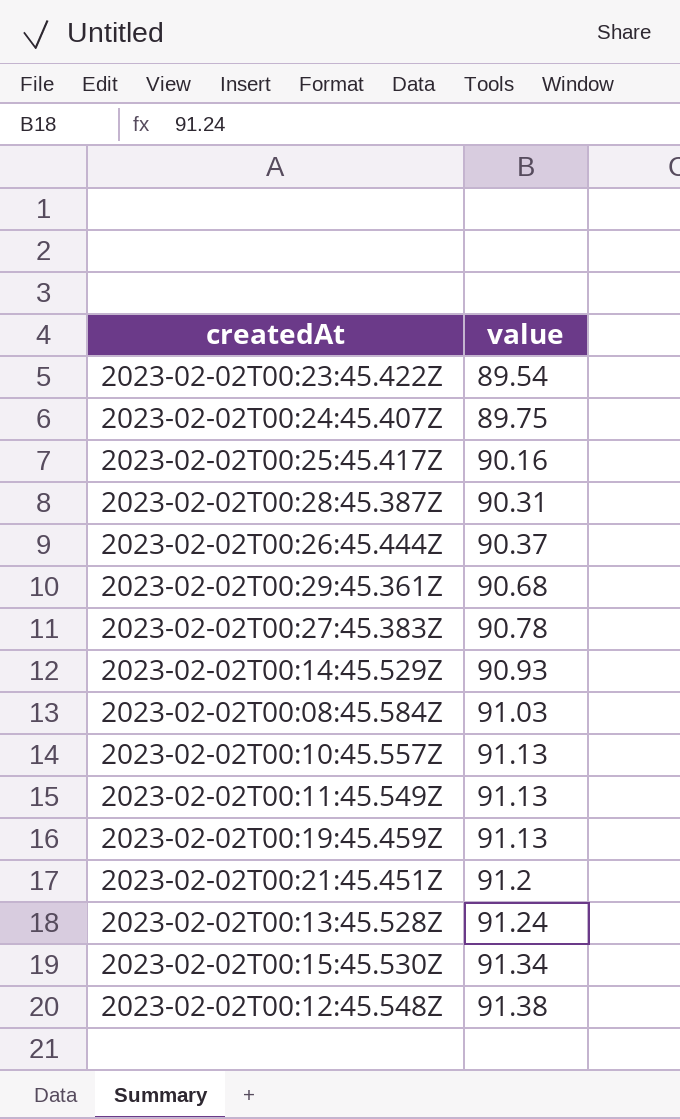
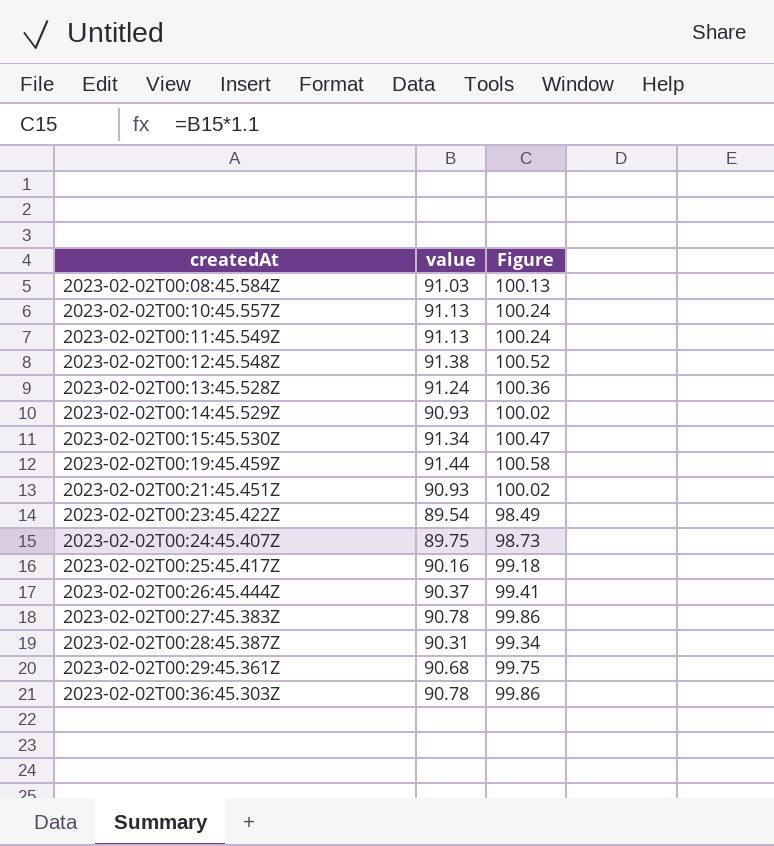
row order: value ascending -> createdAt ascending
column Figure | formula: none -> [value] * 1.1
2023-02-02T00:19:45.459Z | value: 91.13 -> 91.44
2023-02-02T00:21:45.451Z | value: 91.2 -> 90.93
row 2023-02-02T00:36:45.303Z: none -> 90.78 | 99.86

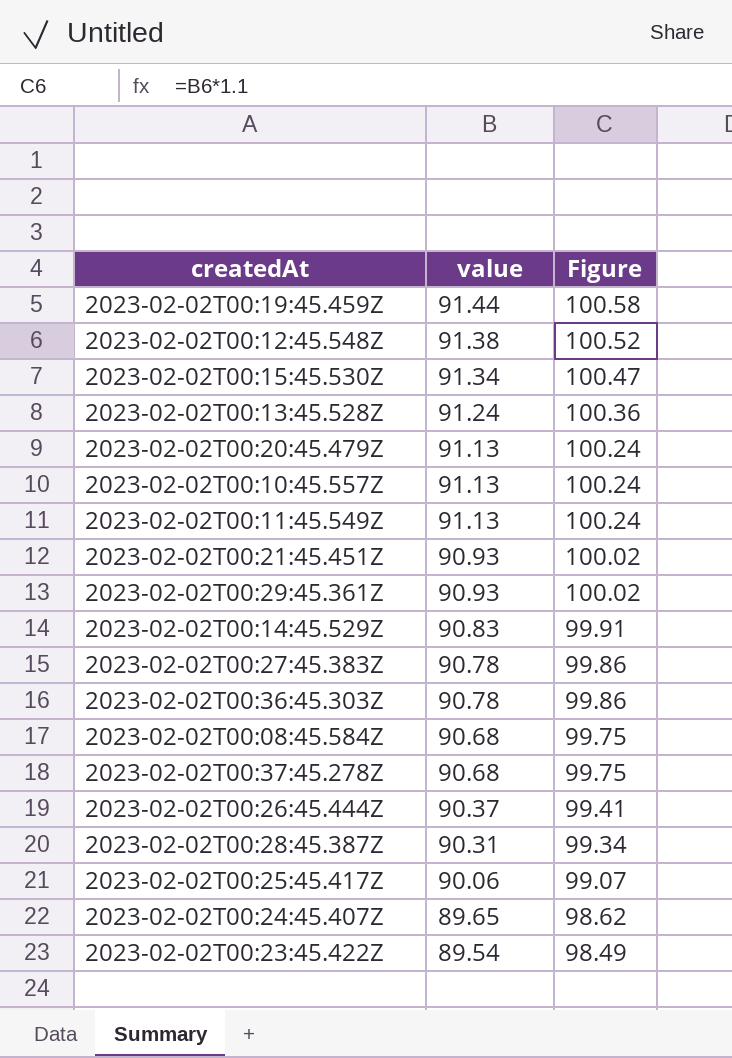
row order: createdAt ascending -> value descending
row 2023-02-02T00:20:45.479Z: none -> 91.13 | 100.24
2023-02-02T00:29:45.361Z | value: 90.68 -> 90.93
2023-02-02T00:29:45.361Z | Figure: 99.75 -> 100.02
2023-02-02T00:14:45.529Z | value: 90.93 -> 90.83
2023-02-02T00:14:45.529Z | Figure: 100.02 -> 99.91
2023-02-02T00:08:45.584Z | value: 91.03 -> 90.68
2023-02-02T00:08:45.584Z | Figure: 100.13 -> 99.75
row 2023-02-02T00:37:45.278Z: none -> 90.68 | 99.75
2023-02-02T00:25:45.417Z | value: 90.16 -> 90.06
2023-02-02T00:25:45.417Z | Figure: 99.18 -> 99.07
2023-02-02T00:24:45.407Z | value: 89.75 -> 89.65
2023-02-02T00:24:45.407Z | Figure: 98.73 -> 98.62

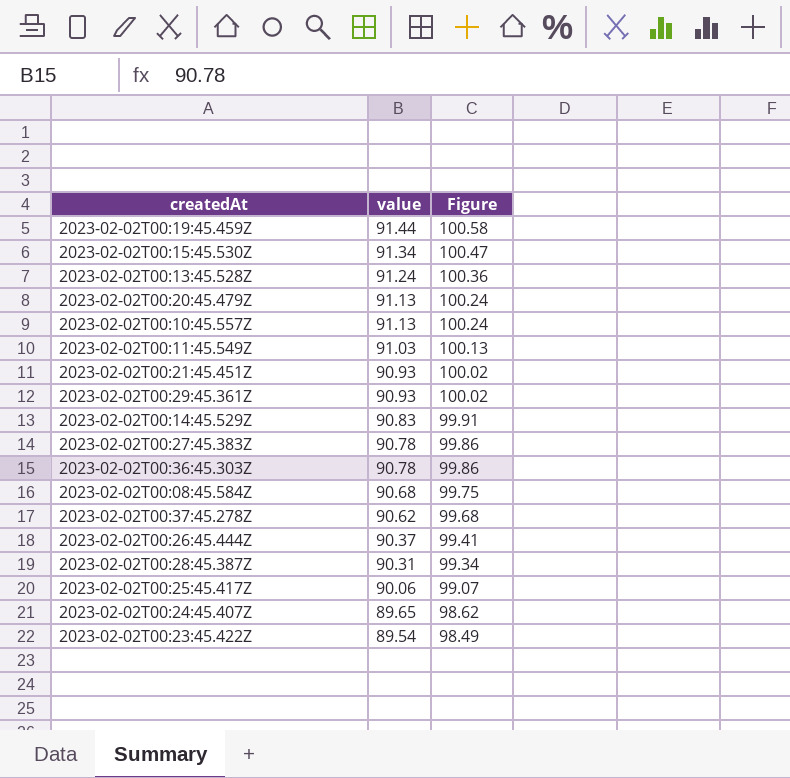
row 2023-02-02T00:12:45.548Z: 91.38 | 100.52 -> none
2023-02-02T00:11:45.549Z | value: 91.13 -> 91.03
2023-02-02T00:11:45.549Z | Figure: 100.24 -> 100.13
2023-02-02T00:37:45.278Z | value: 90.68 -> 90.62
2023-02-02T00:37:45.278Z | Figure: 99.75 -> 99.68

